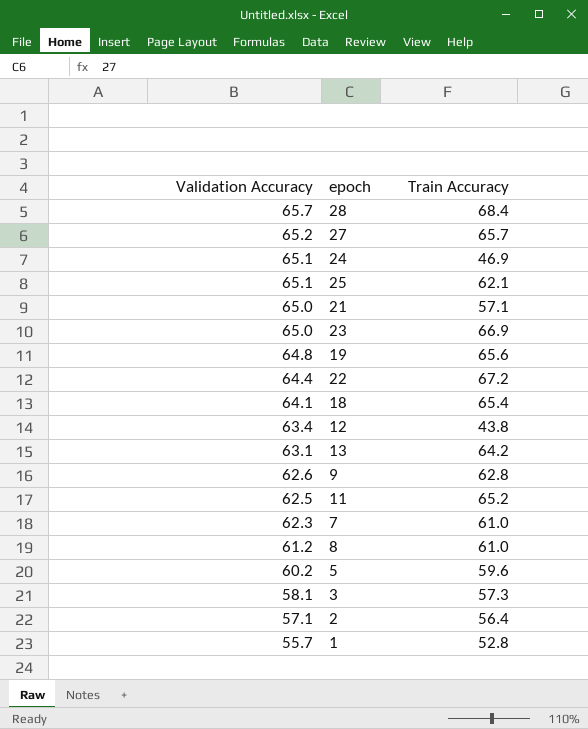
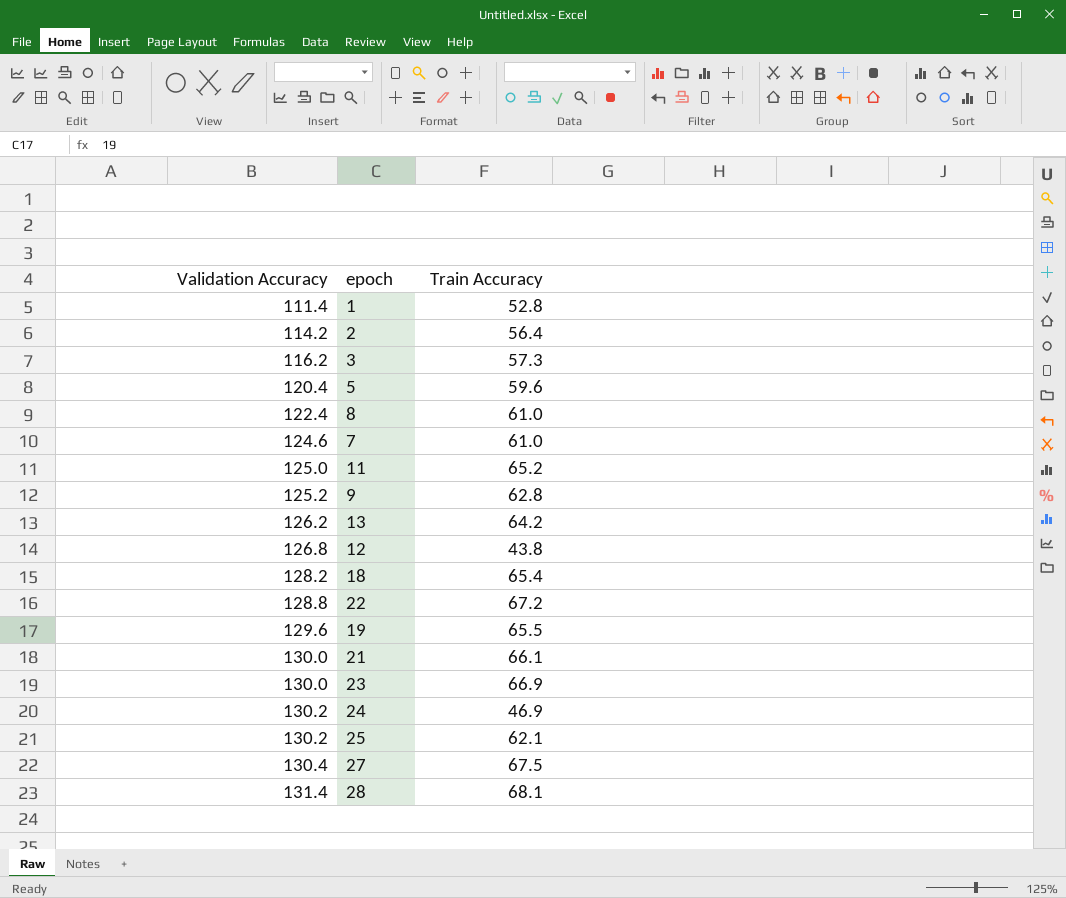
row order: Validation Accuracy descending -> Validation Accuracy ascending
1 | Validation Accuracy: 55.7 -> 111.4
2 | Validation Accuracy: 57.1 -> 114.2
3 | Validation Accuracy: 58.1 -> 116.2
5 | Validation Accuracy: 60.2 -> 120.4
8 | Validation Accuracy: 61.2 -> 122.4
7 | Validation Accuracy: 62.3 -> 124.6
11 | Validation Accuracy: 62.5 -> 125.0
9 | Validation Accuracy: 62.6 -> 125.2
13 | Validation Accuracy: 63.1 -> 126.2
12 | Validation Accuracy: 63.4 -> 126.8
18 | Validation Accuracy: 64.1 -> 128.2
22 | Validation Accuracy: 64.4 -> 128.8
19 | Validation Accuracy: 64.8 -> 129.6
19 | Train Accuracy: 65.6 -> 65.5
21 | Validation Accuracy: 65.0 -> 130.0
21 | Train Accuracy: 57.1 -> 66.1
23 | Validation Accuracy: 65.0 -> 130.0
24 | Validation Accuracy: 65.1 -> 130.2
25 | Validation Accuracy: 65.1 -> 130.2
27 | Validation Accuracy: 65.2 -> 130.4
27 | Train Accuracy: 65.7 -> 67.5
28 | Validation Accuracy: 65.7 -> 131.4
28 | Train Accuracy: 68.4 -> 68.1

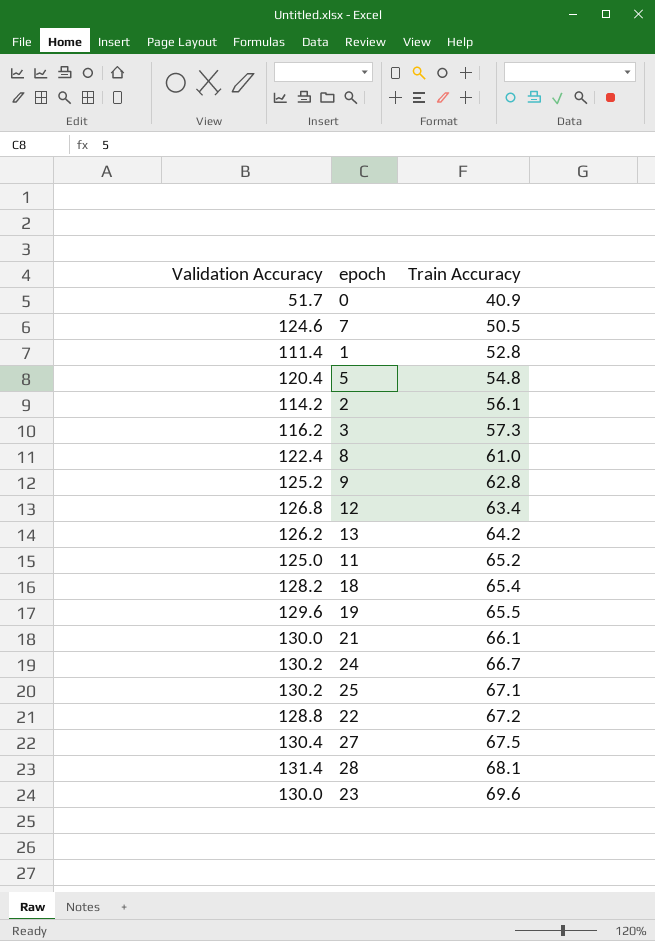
row order: Validation Accuracy ascending -> Train Accuracy ascending
row 0: none -> 51.7 | 40.9
7 | Train Accuracy: 61.0 -> 50.5
5 | Train Accuracy: 59.6 -> 54.8
2 | Train Accuracy: 56.4 -> 56.1
12 | Train Accuracy: 43.8 -> 63.4
24 | Train Accuracy: 46.9 -> 66.7
25 | Train Accuracy: 62.1 -> 67.1
23 | Train Accuracy: 66.9 -> 69.6

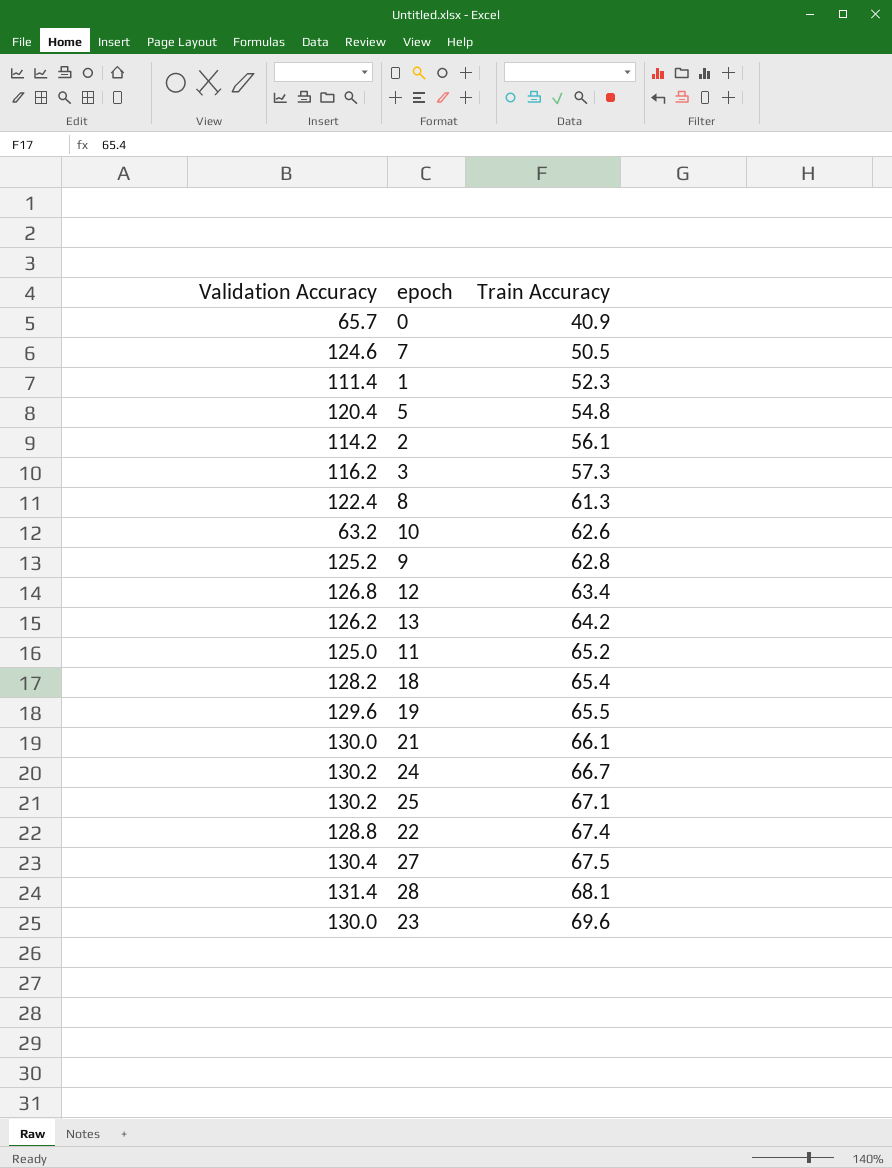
0 | Validation Accuracy: 51.7 -> 65.7
1 | Train Accuracy: 52.8 -> 52.3
8 | Train Accuracy: 61.0 -> 61.3
row 10: none -> 63.2 | 62.6
22 | Train Accuracy: 67.2 -> 67.4

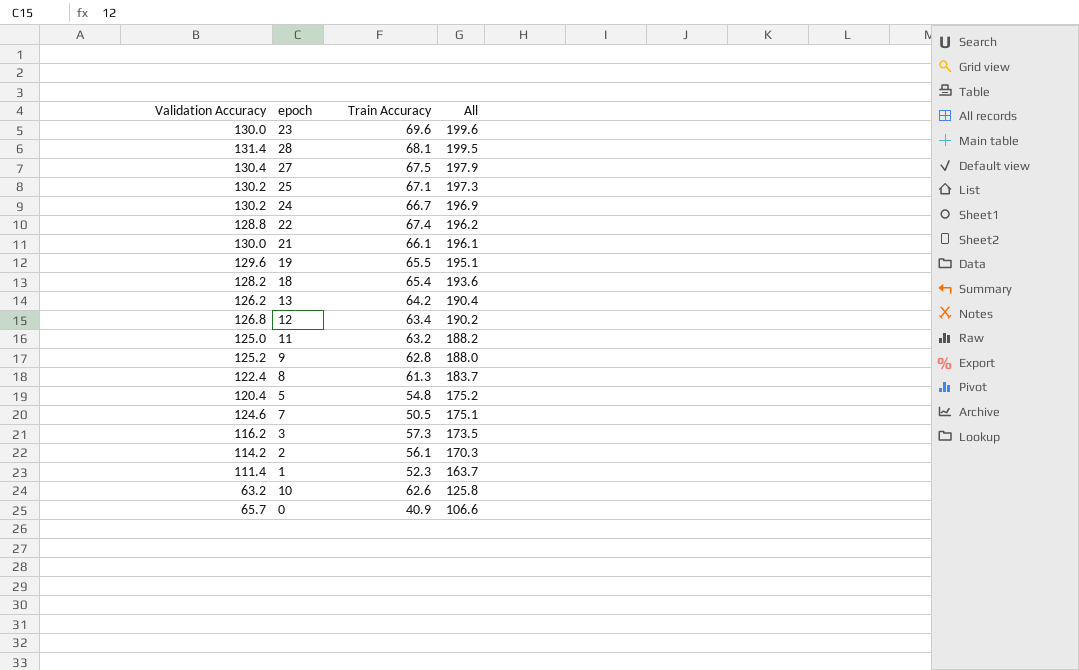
row order: Train Accuracy ascending -> All descending
column All | formula: none -> [Validation Accuracy] + [Train Accuracy]
11 | Train Accuracy: 65.2 -> 63.2

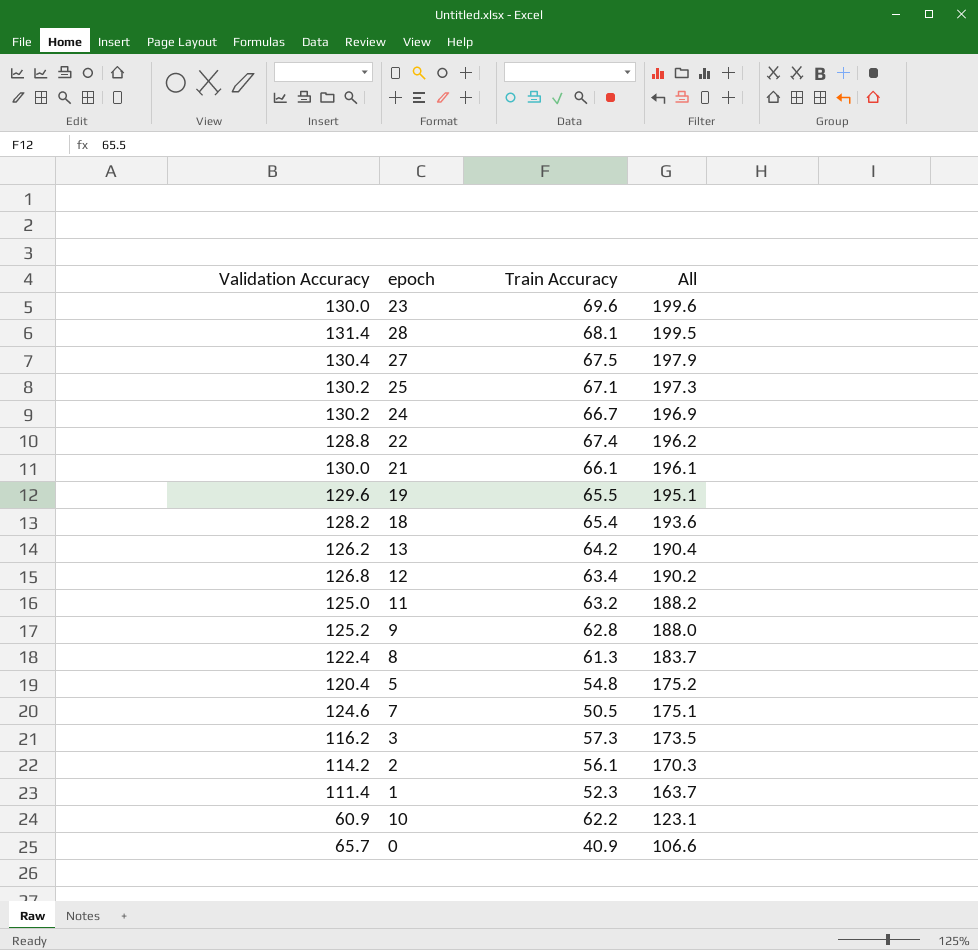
10 | Validation Accuracy: 63.2 -> 60.9
10 | Train Accuracy: 62.6 -> 62.2
10 | All: 125.8 -> 123.1

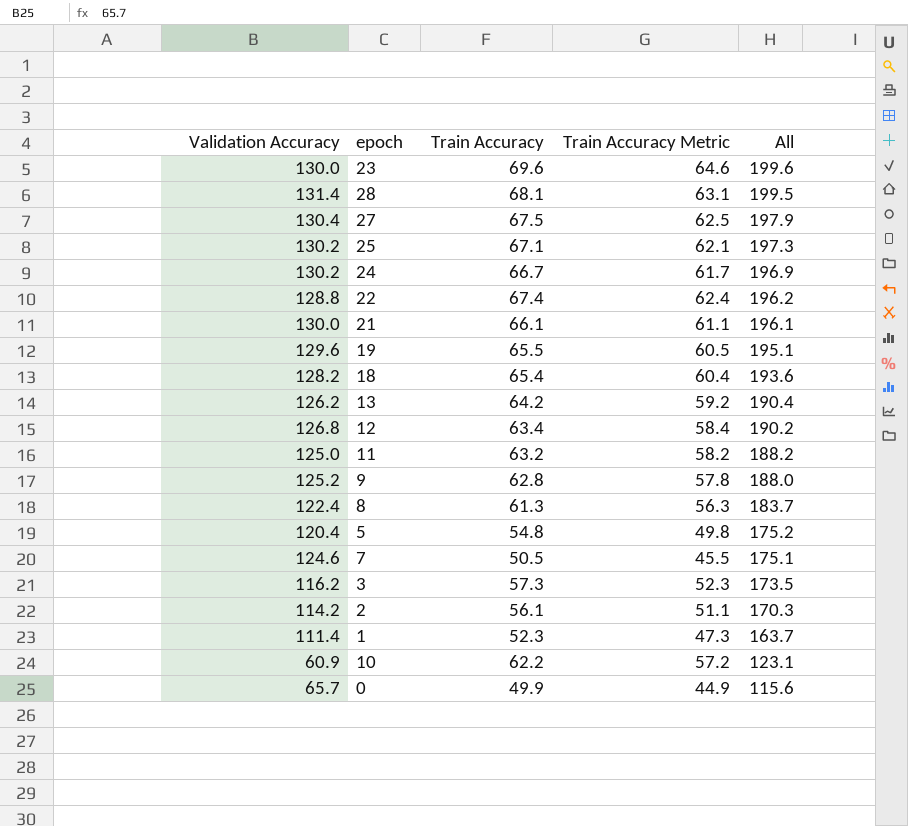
column Train Accuracy Metric | formula: none -> [Train Accuracy] - 5
0 | Train Accuracy: 40.9 -> 49.9
0 | All: 106.6 -> 115.6

